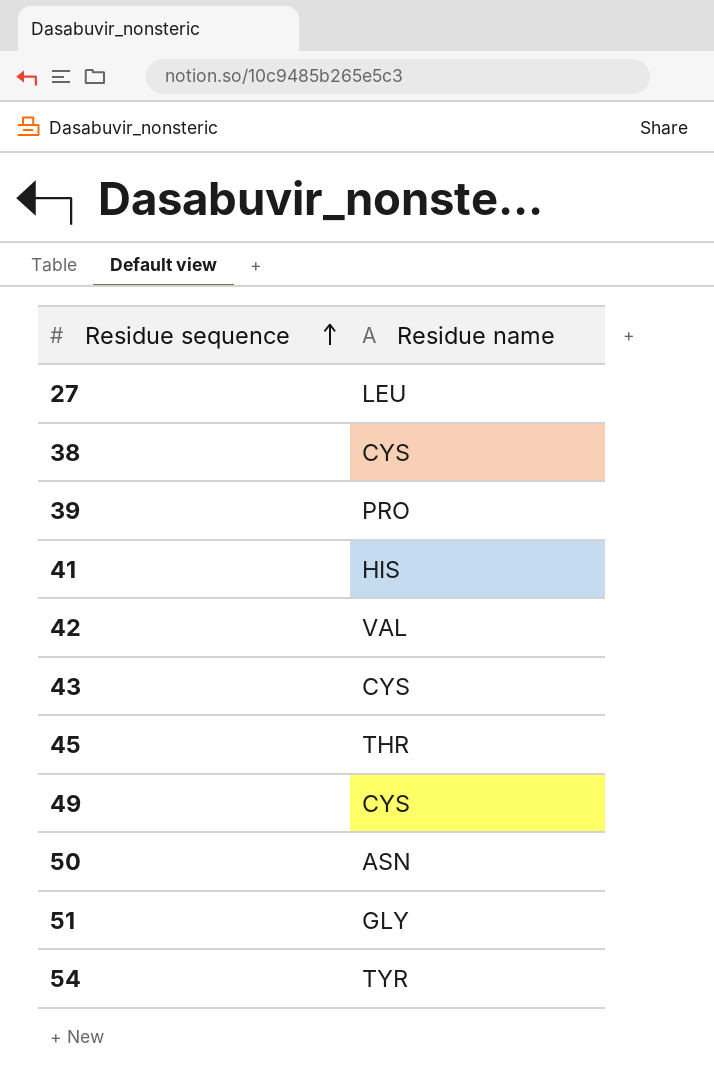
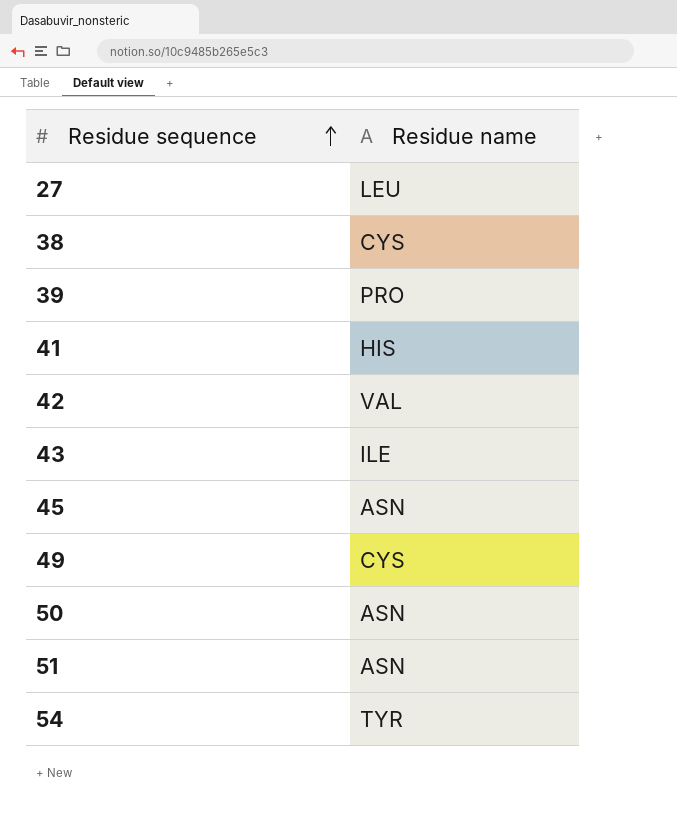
43 | Residue name: CYS -> ILE
45 | Residue name: THR -> ASN
51 | Residue name: GLY -> ASN

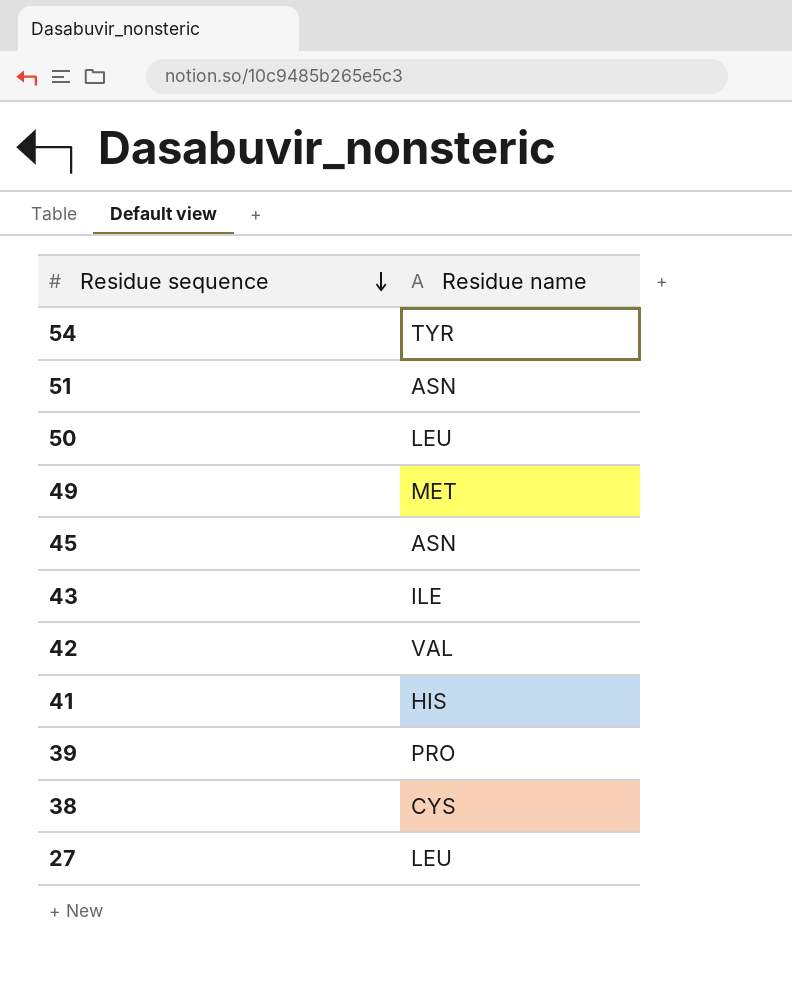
row order: Residue sequence ascending -> Residue sequence descending
50 | Residue name: ASN -> LEU
49 | Residue name: CYS -> MET

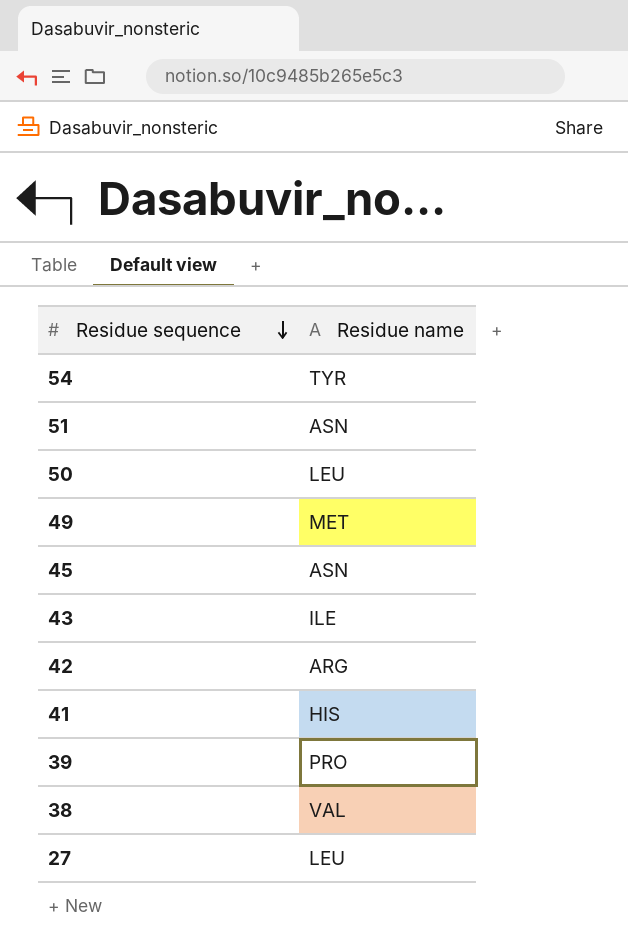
42 | Residue name: VAL -> ARG
38 | Residue name: CYS -> VAL

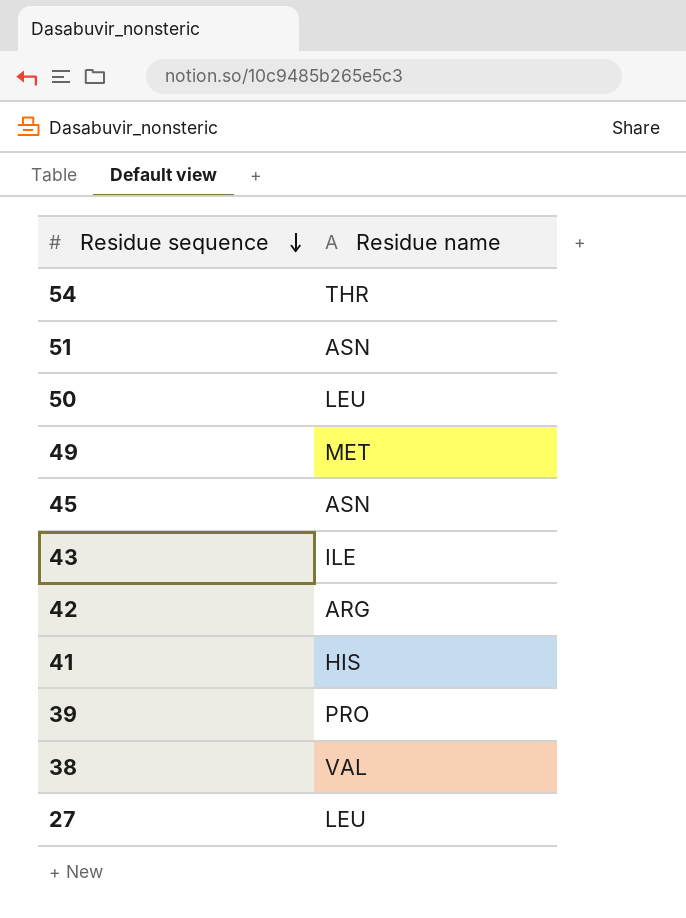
54 | Residue name: TYR -> THR

